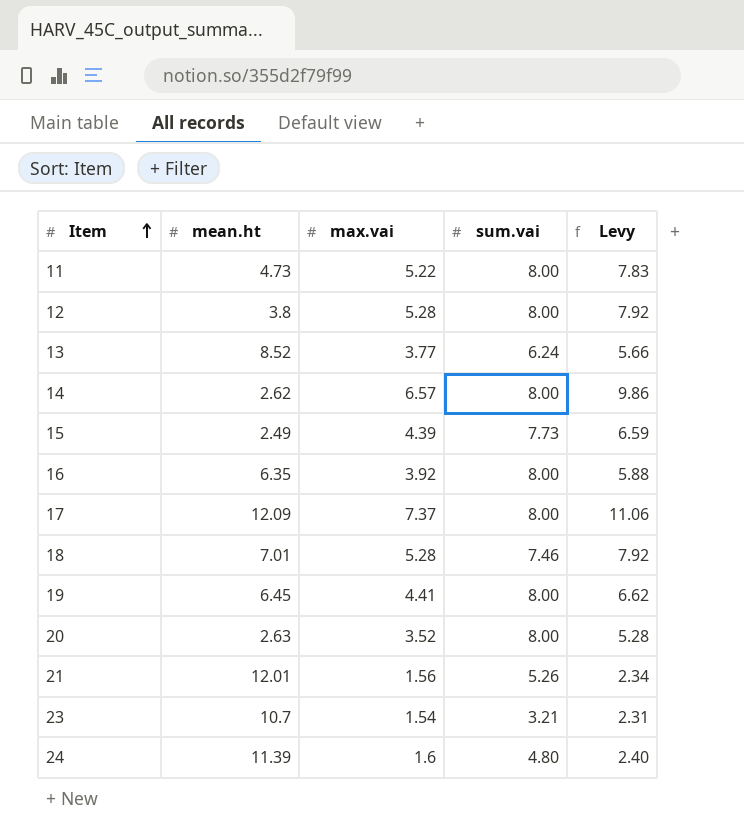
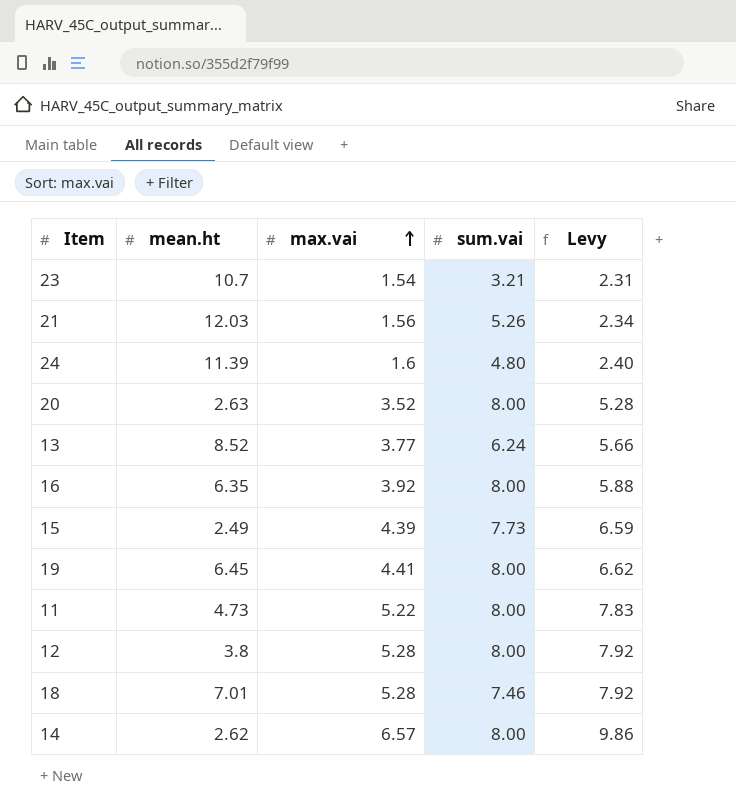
row order: Item ascending -> max.vai ascending
row 17: 12.09 | 7.37 | 8.00 | 11.06 -> none
21 | mean.ht: 12.01 -> 12.03

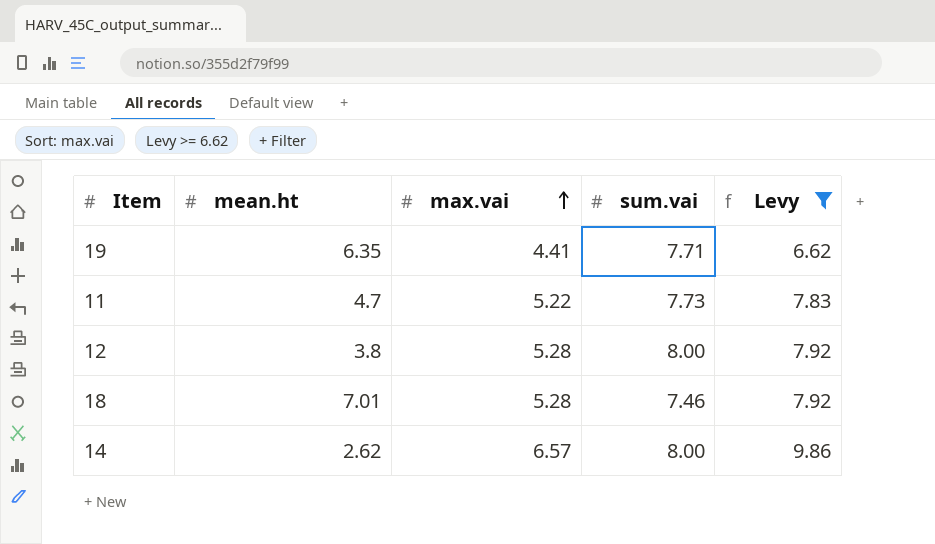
filter: none -> Levy >= 6.62
19 | mean.ht: 6.45 -> 6.35
19 | sum.vai: 8.00 -> 7.71
11 | mean.ht: 4.73 -> 4.7
11 | sum.vai: 8.00 -> 7.73

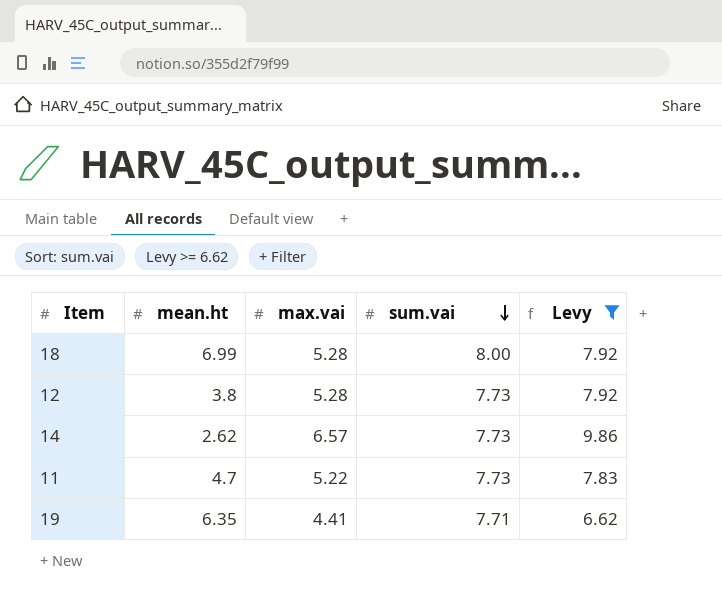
row order: max.vai ascending -> sum.vai descending
18 | mean.ht: 7.01 -> 6.99
18 | sum.vai: 7.46 -> 8.00
12 | sum.vai: 8.00 -> 7.73
14 | sum.vai: 8.00 -> 7.73

